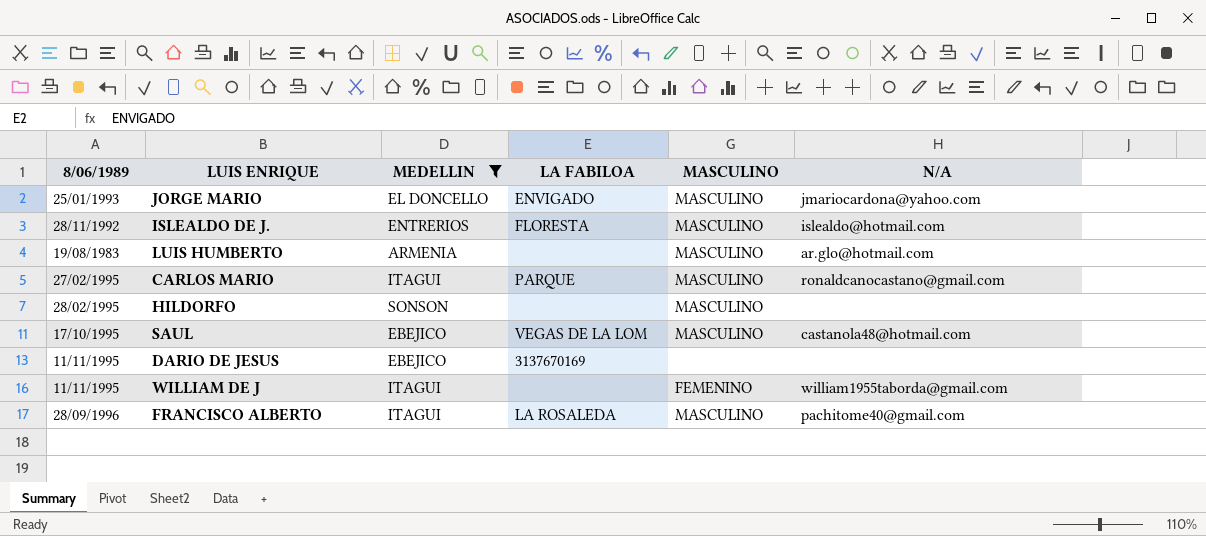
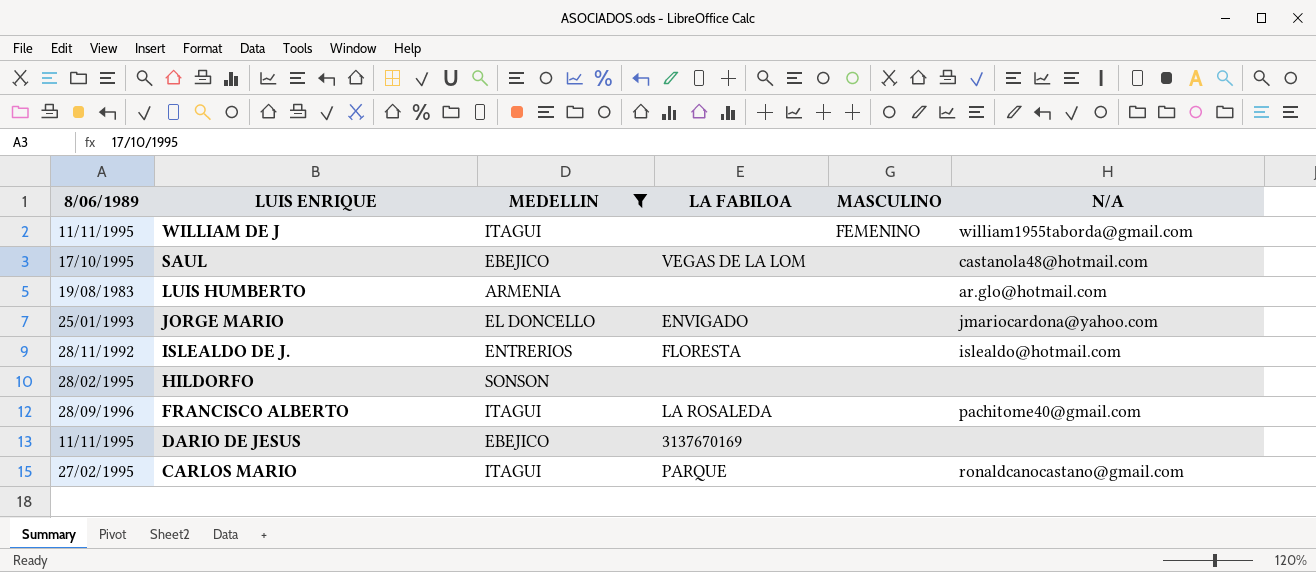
row order: none -> LUIS ENRIQUE descending
SAUL | MASCULINO: MASCULINO -> none
LUIS HUMBERTO | MASCULINO: MASCULINO -> none
JORGE MARIO | MASCULINO: MASCULINO -> none
ISLEALDO DE J. | MASCULINO: MASCULINO -> none
HILDORFO | MASCULINO: MASCULINO -> none
FRANCISCO ALBERTO | MASCULINO: MASCULINO -> none
CARLOS MARIO | MASCULINO: MASCULINO -> none

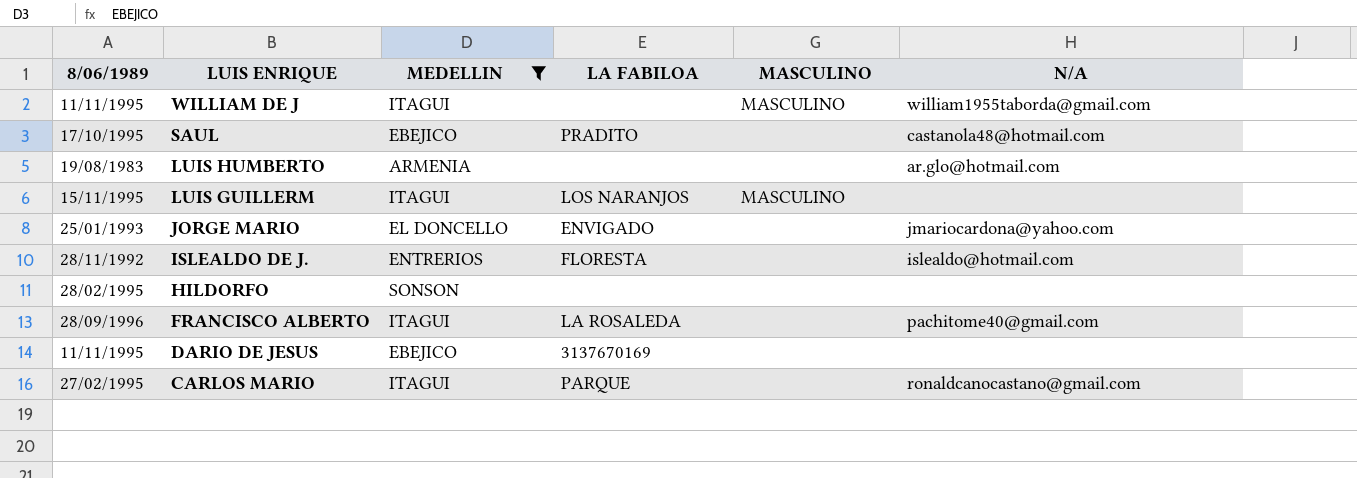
WILLIAM DE J | MASCULINO: FEMENINO -> MASCULINO
SAUL | LA FABILOA: VEGAS DE LA LOM -> PRADITO
row LUIS GUILLERM: none -> 15/11/1995 | ITAGUI | LOS NARANJOS | MASCULINO | none

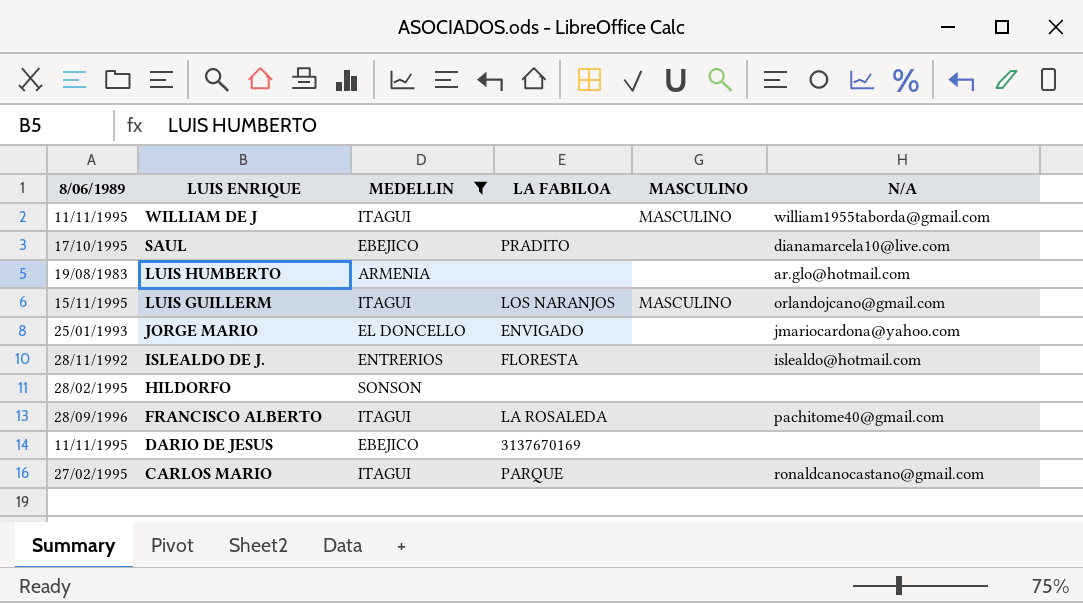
SAUL | N/A: castanola48@hotmail.com -> dianamarcela10@live.com
LUIS GUILLERM | N/A: none -> orlandojcano@gmail.com

